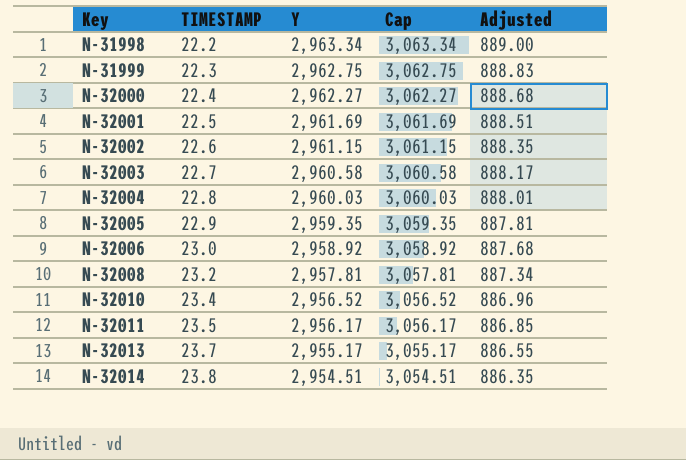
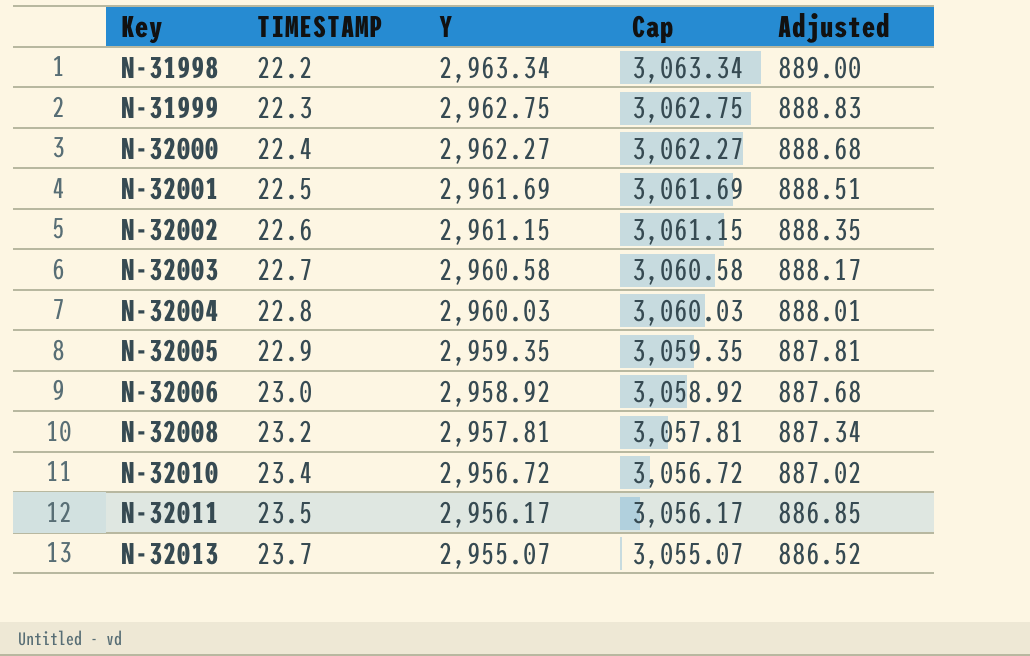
row N-32014: 23.8 | 2,954.51 | 3,054.51 | 886.35 -> none
N-32010 | Y: 2,956.52 -> 2,956.72
N-32010 | Cap: 3,056.52 -> 3,056.72
N-32010 | Adjusted: 886.96 -> 887.02
N-32013 | Y: 2,955.17 -> 2,955.07
N-32013 | Cap: 3,055.17 -> 3,055.07
N-32013 | Adjusted: 886.55 -> 886.52

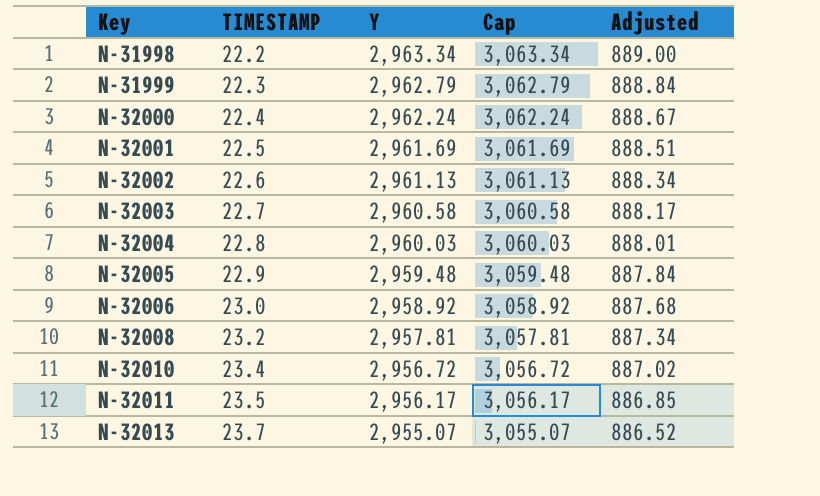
N-31999 | Y: 2,962.75 -> 2,962.79
N-31999 | Cap: 3,062.75 -> 3,062.79
N-31999 | Adjusted: 888.83 -> 888.84
N-32000 | Y: 2,962.27 -> 2,962.24
N-32000 | Cap: 3,062.27 -> 3,062.24
N-32000 | Adjusted: 888.68 -> 888.67
N-32002 | Y: 2,961.15 -> 2,961.13
N-32002 | Cap: 3,061.15 -> 3,061.13
N-32002 | Adjusted: 888.35 -> 888.34
N-32005 | Y: 2,959.35 -> 2,959.48
N-32005 | Cap: 3,059.35 -> 3,059.48
N-32005 | Adjusted: 887.81 -> 887.84

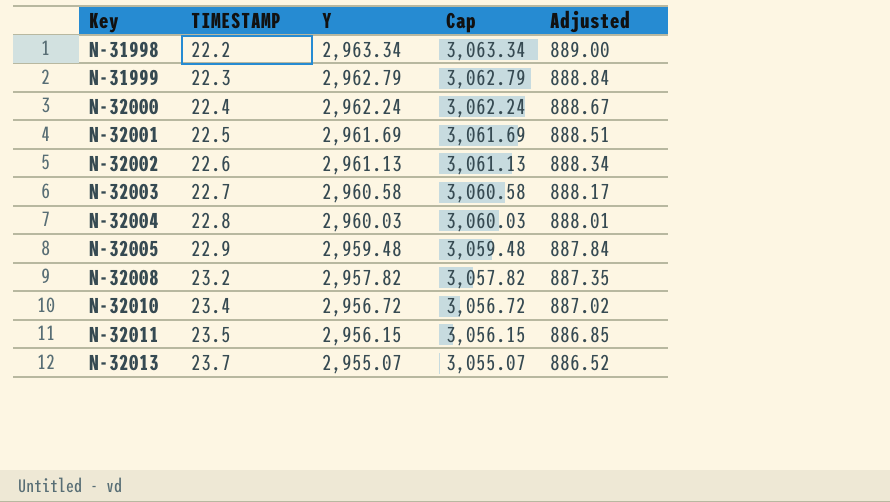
row N-32006: 23.0 | 2,958.92 | 3,058.92 | 887.68 -> none
N-32008 | Y: 2,957.81 -> 2,957.82
N-32008 | Cap: 3,057.81 -> 3,057.82
N-32008 | Adjusted: 887.34 -> 887.35
N-32011 | Y: 2,956.17 -> 2,956.15
N-32011 | Cap: 3,056.17 -> 3,056.15

